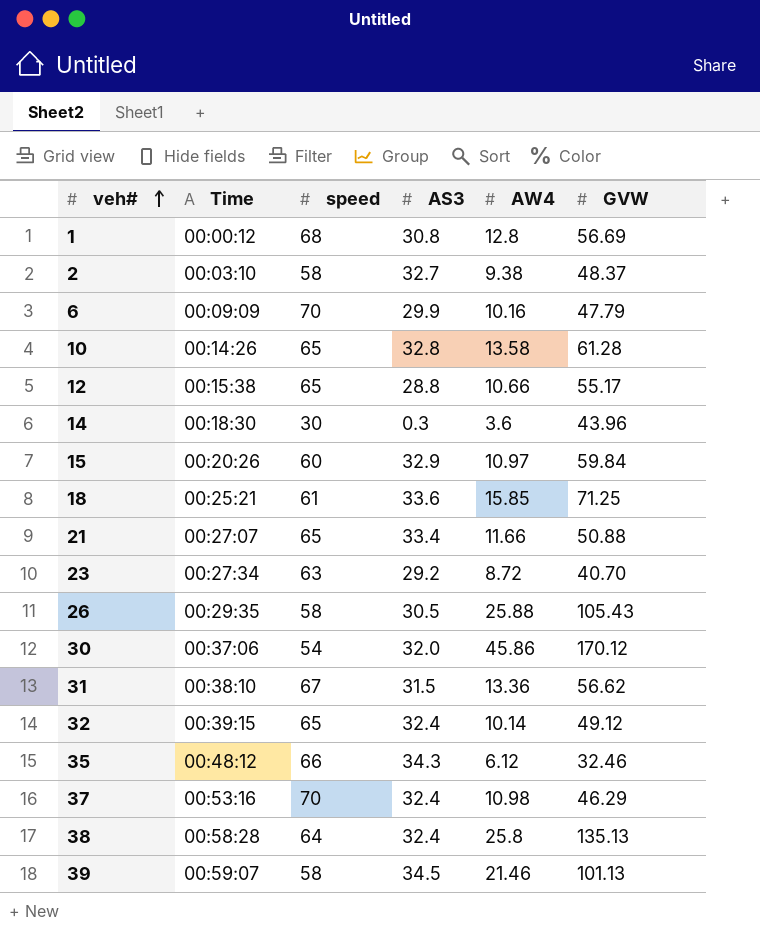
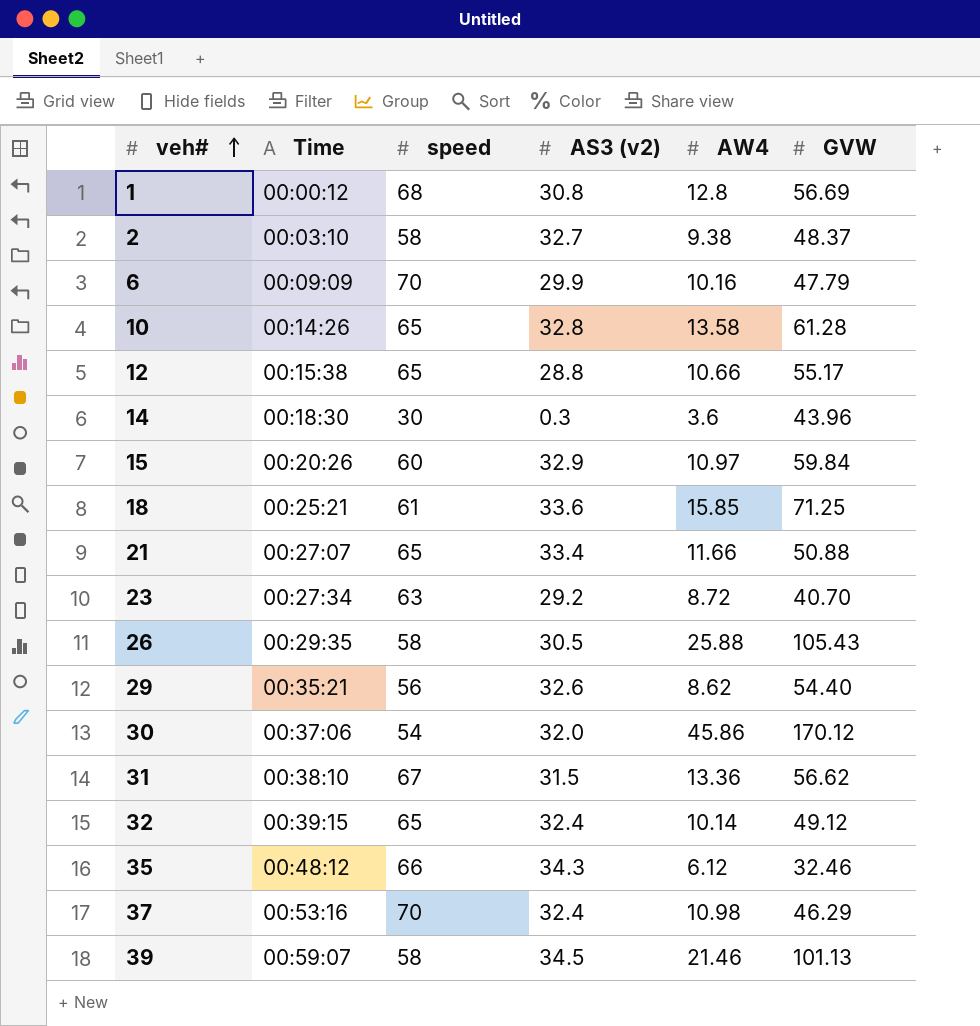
column name: AS3 -> AS3 (v2)
row 38: 00:58:28 | 64 | 32.4 | 25.8 | 135.13 -> none
row 29: none -> 00:35:21 | 56 | 32.6 | 8.62 | 54.40

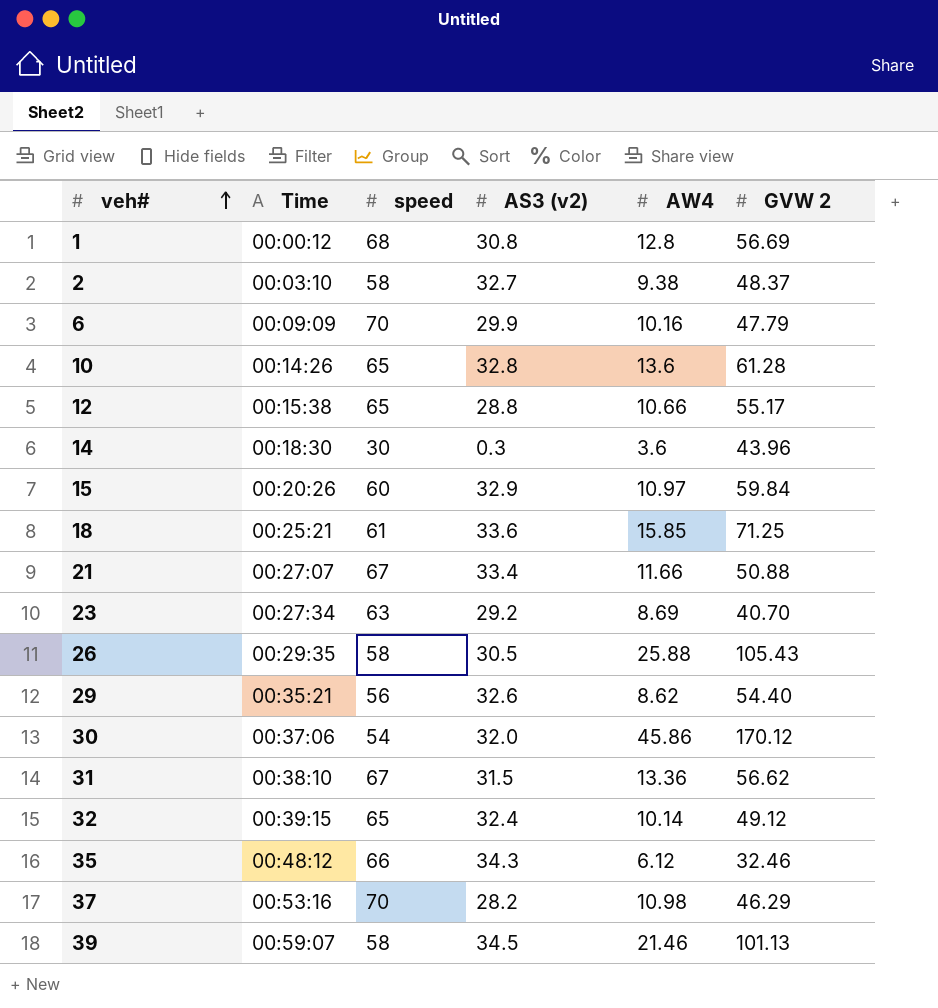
column name: GVW -> GVW 2
10 | AW4: 13.58 -> 13.6
21 | speed: 65 -> 67
23 | AW4: 8.72 -> 8.69
37 | AS3 (v2): 32.4 -> 28.2

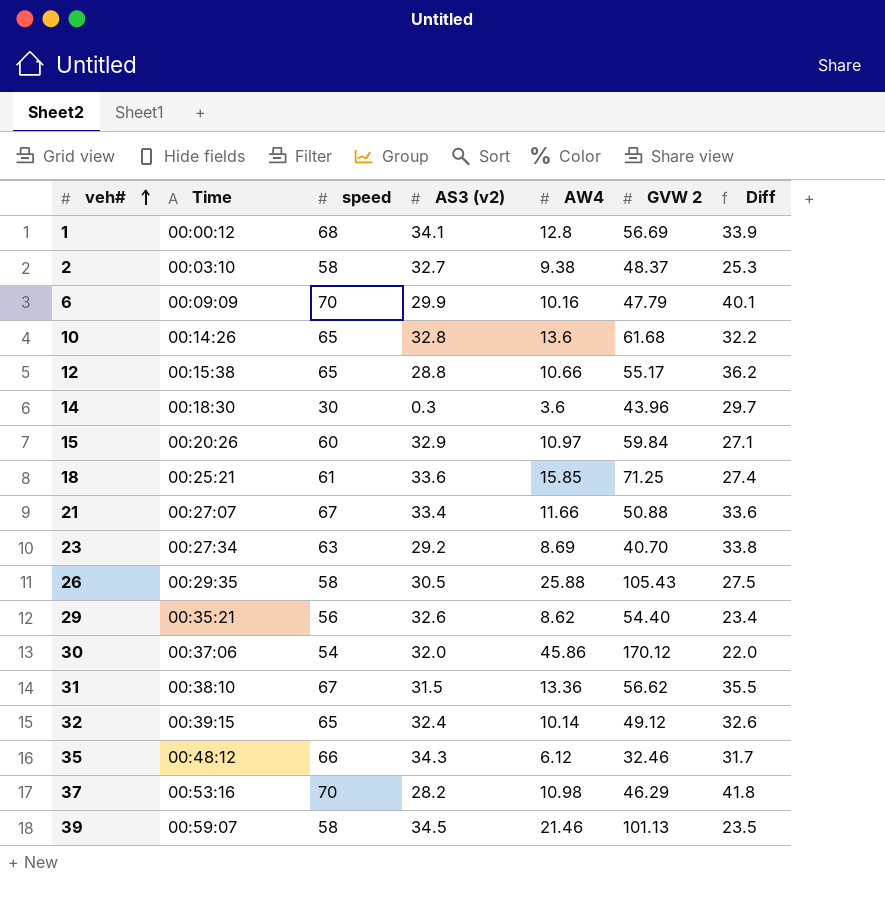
column Diff | formula: none -> [speed] - [AS3 (v2)]
1 | AS3 (v2): 30.8 -> 34.1
10 | GVW 2: 61.28 -> 61.68

